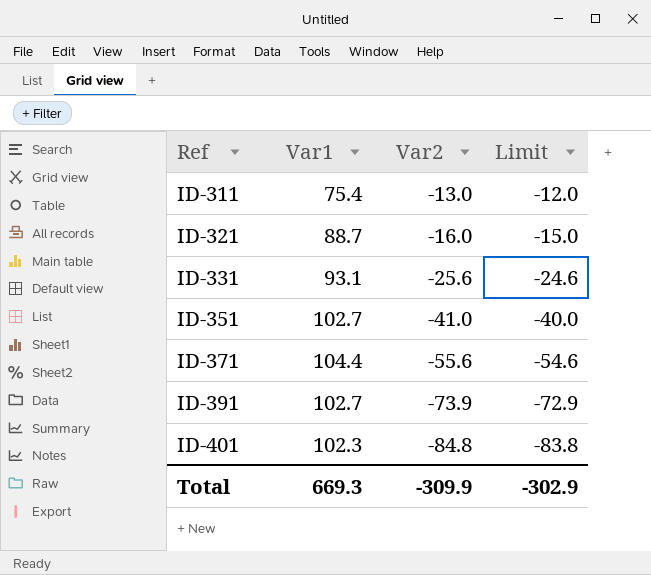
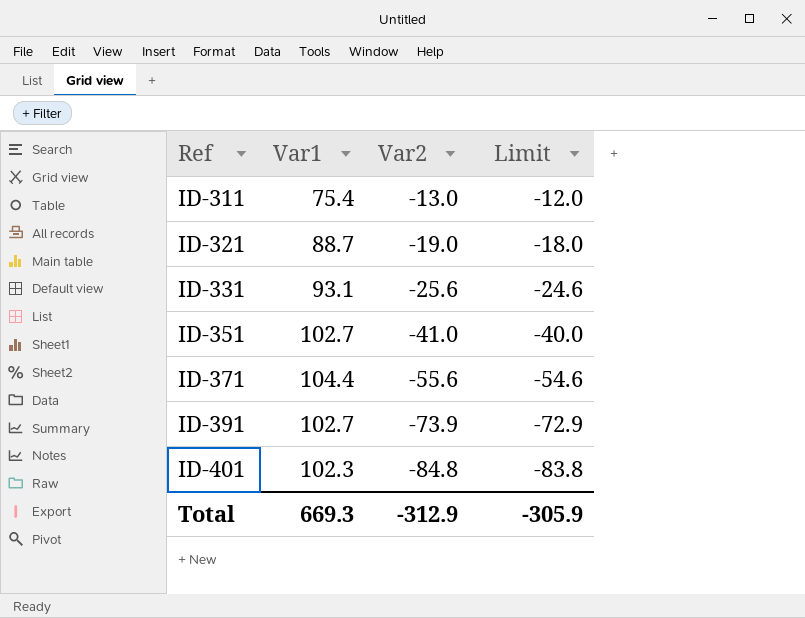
ID-321 | Var2: -16.0 -> -19.0
ID-321 | Limit: -15.0 -> -18.0
Total | Var2: -309.9 -> -312.9
Total | Limit: -302.9 -> -305.9

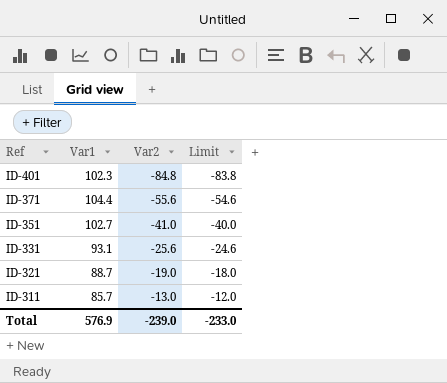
row order: Ref ascending -> Ref descending
row ID-391: 102.7 | -73.9 | -72.9 -> none
ID-311 | Var1: 75.4 -> 85.7
Total | Var1: 669.3 -> 576.9
Total | Var2: -312.9 -> -239.0
Total | Limit: -305.9 -> -233.0

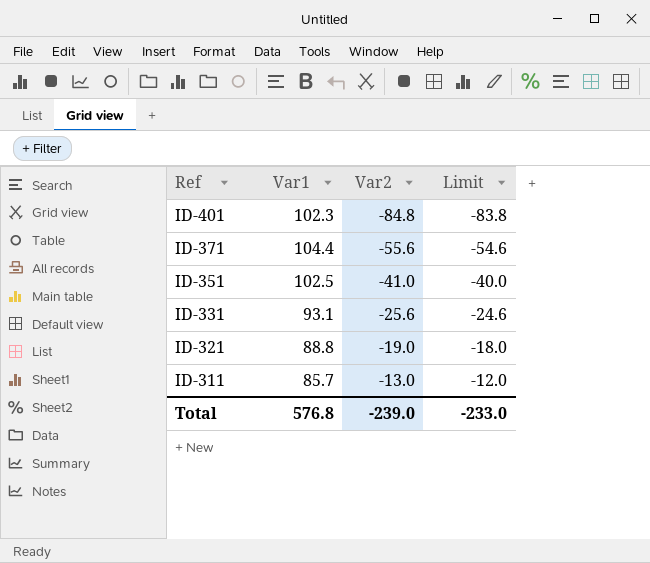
ID-351 | Var1: 102.7 -> 102.5
ID-321 | Var1: 88.7 -> 88.8
Total | Var1: 576.9 -> 576.8

